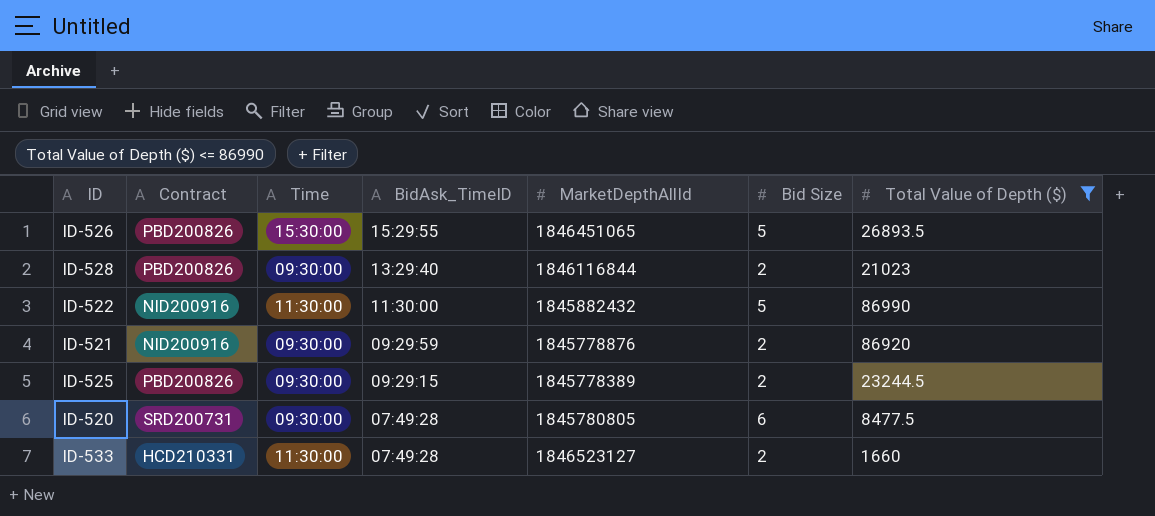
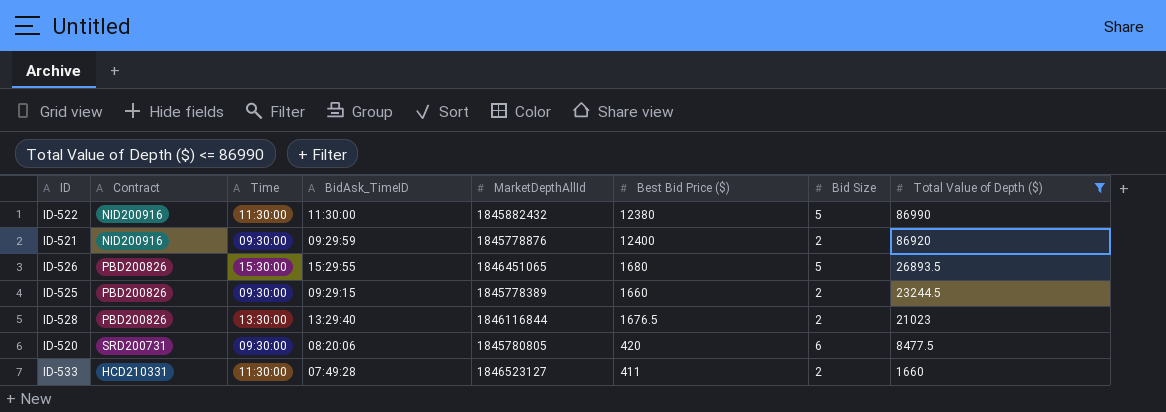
row order: BidAsk_TimeID descending -> Total Value of Depth ($) descending
column Best Bid Price ($) | position: none -> 6
ID-528 | Time: 09:30:00 -> 13:30:00
ID-520 | BidAsk_TimeID: 07:49:28 -> 08:20:06

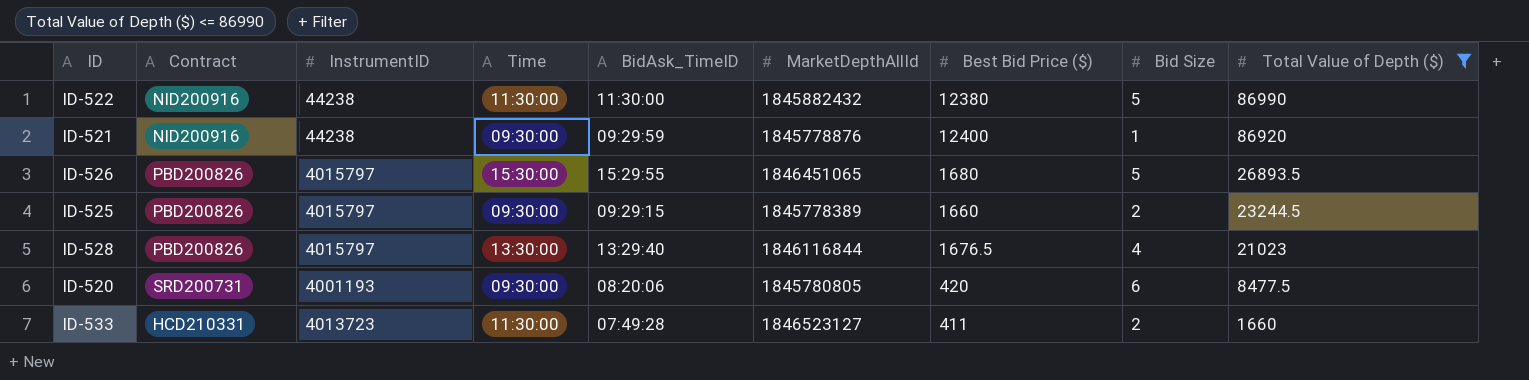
column InstrumentID | position: none -> 3
ID-521 | Bid Size: 2 -> 1
ID-528 | Bid Size: 2 -> 4

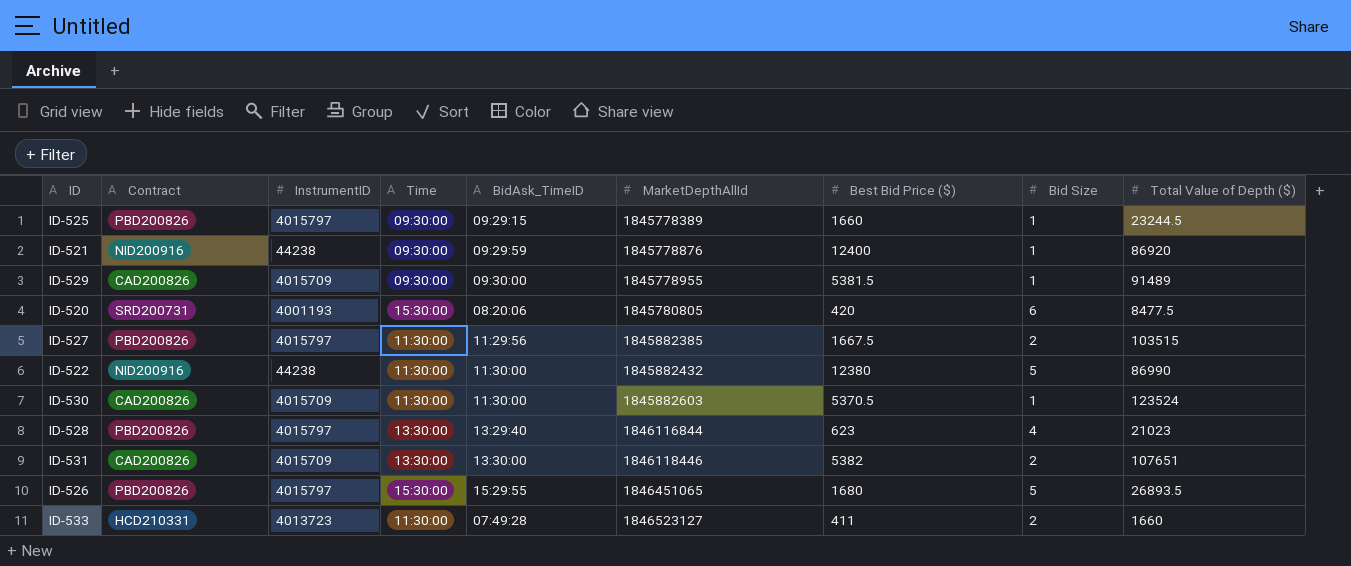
filter: Total Value of Depth ($) <= 86990 -> none
row order: Total Value of Depth ($) descending -> MarketDepthAllId ascending
ID-525 | Bid Size: 2 -> 1
ID-520 | Time: 09:30:00 -> 15:30:00
ID-528 | Best Bid Price ($): 1676.5 -> 623

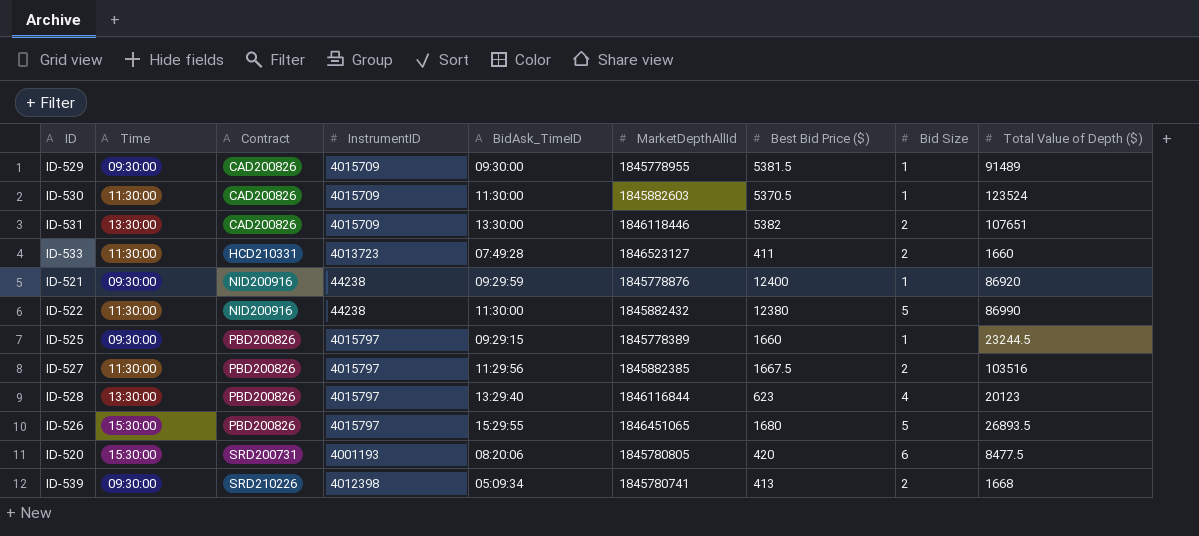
row order: MarketDepthAllId ascending -> Contract ascending
column Time | position: 4 -> 2
ID-527 | Total Value of Depth ($): 103515 -> 103516
ID-528 | Total Value of Depth ($): 21023 -> 20123
row ID-539: none -> 09:30:00 | SRD210226 | 4012398 | 05:09:34 | 1845780741 | 413 | 2 | 1668

